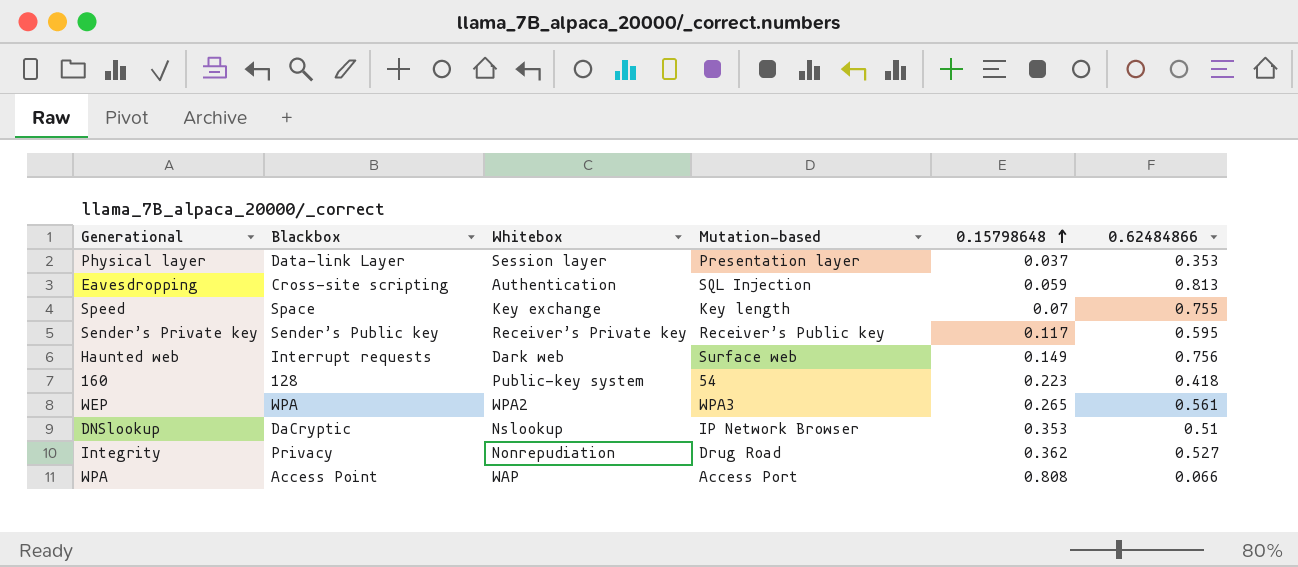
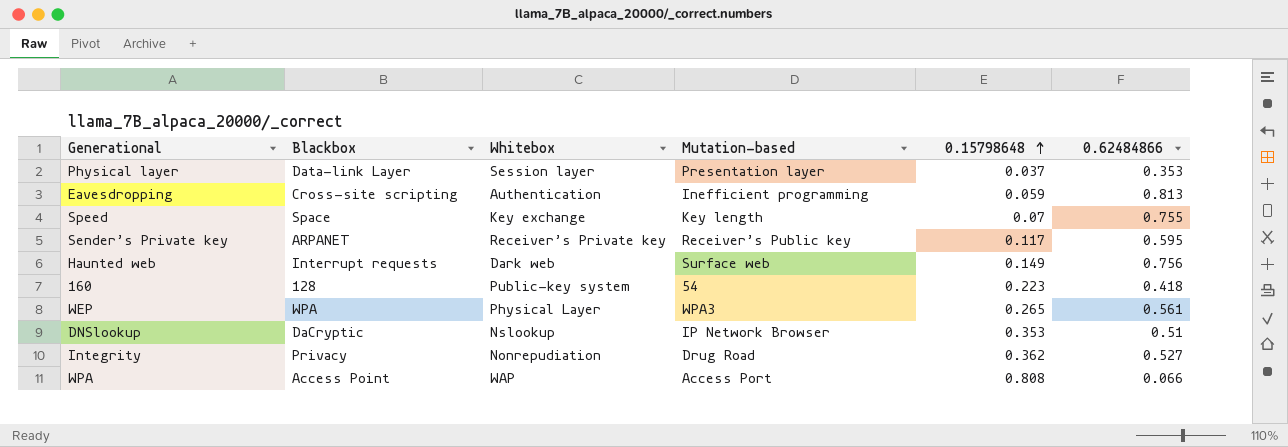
Eavesdropping | Mutation-based: SQL Injection -> Inefficient programming
Sender’s Private key | Blackbox: Sender’s Public key -> ARPANET
WEP | Whitebox: WPA2 -> Physical Layer

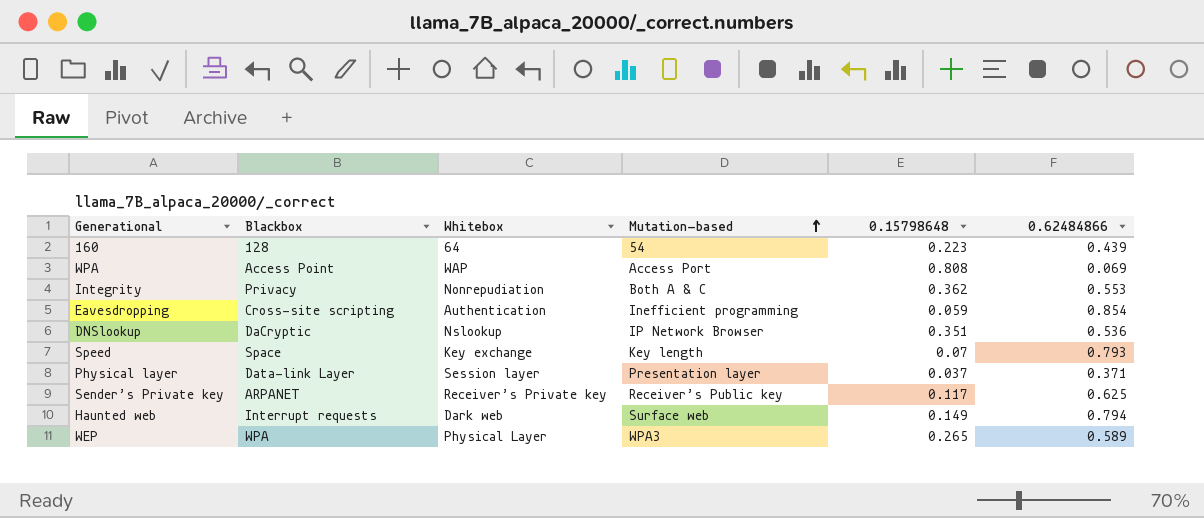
row order: 0.15798648 ascending -> Mutation-based ascending
160 | Whitebox: Public-key system -> 64
160 | 0.62484866: 0.418 -> 0.439
WPA | 0.62484866: 0.066 -> 0.069
Integrity | Mutation-based: Drug Road -> Both A & C
Integrity | 0.62484866: 0.527 -> 0.553
Eavesdropping | 0.62484866: 0.813 -> 0.854
DNSlookup | 0.15798648: 0.353 -> 0.351
DNSlookup | 0.62484866: 0.51 -> 0.536
Speed | 0.62484866: 0.755 -> 0.793
Physical layer | 0.62484866: 0.353 -> 0.371
Sender’s Private key | 0.62484866: 0.595 -> 0.625
Haunted web | 0.62484866: 0.756 -> 0.794
WEP | 0.62484866: 0.561 -> 0.589

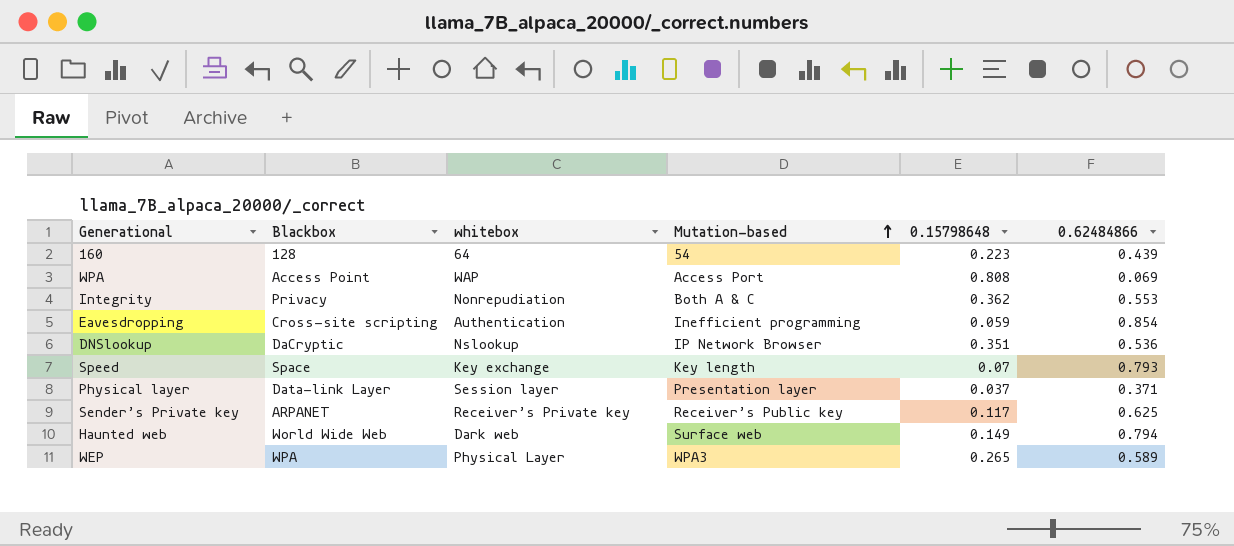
column name: Whitebox -> whitebox
Haunted web | Blackbox: Interrupt requests -> World Wide Web

